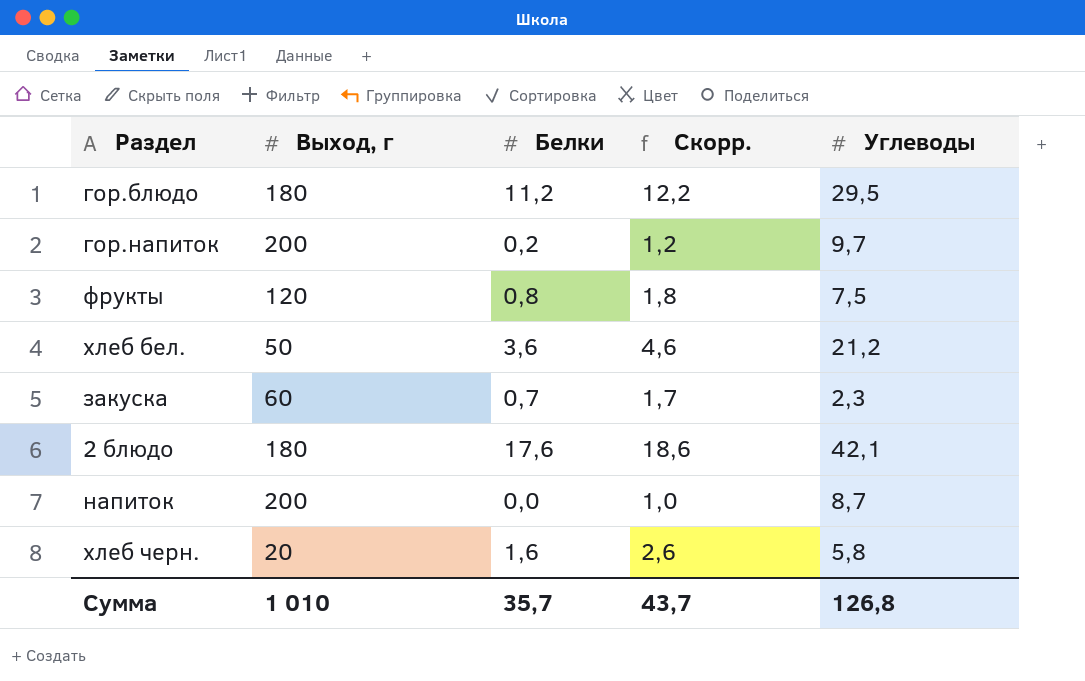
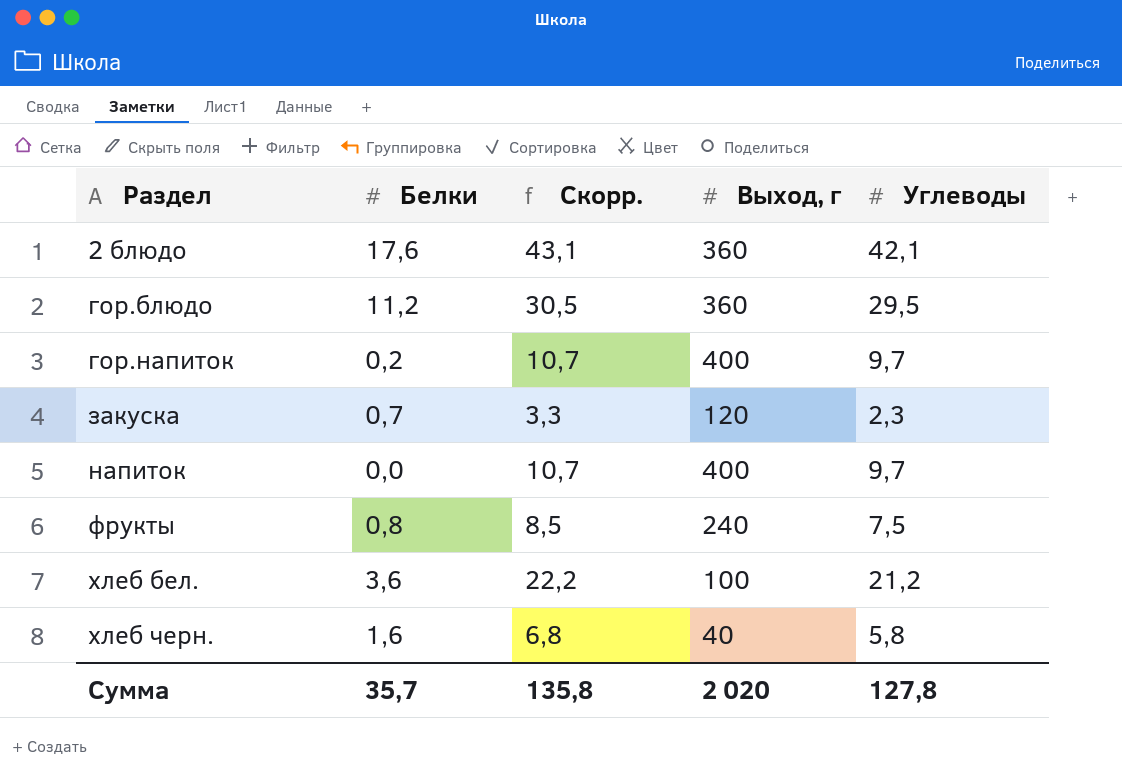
row order: none -> Раздел ascending
column Скорр. | formula: [Белки] + 1 -> [Углеводы] + 1
column Выход, г | position: 2 -> 4
2 блюдо | Выход, г: 180 -> 360
гор.блюдо | Выход, г: 180 -> 360
гор.напиток | Выход, г: 200 -> 400
закуска | Выход, г: 60 -> 120
напиток | Выход, г: 200 -> 400
напиток | Углеводы: 8,7 -> 9,7
фрукты | Выход, г: 120 -> 240
хлеб бел. | Выход, г: 50 -> 100
хлеб черн. | Выход, г: 20 -> 40
Сумма | Скорр.: 43,7 -> 135,8
Сумма | Выход, г: 1 010 -> 2 020
Сумма | Углеводы: 126,8 -> 127,8

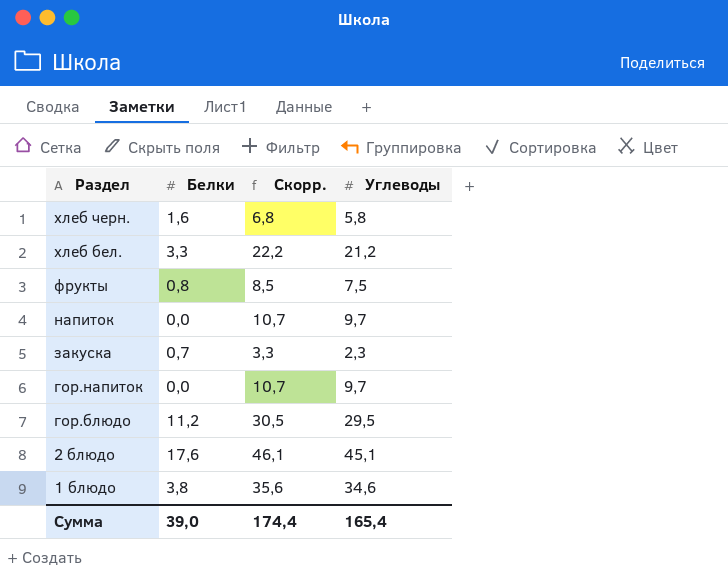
row order: Раздел ascending -> Раздел descending
column Выход, г | position: 4 -> none
хлеб бел. | Белки: 3,6 -> 3,3
гор.напиток | Белки: 0,2 -> 0,0
2 блюдо | Скорр.: 43,1 -> 46,1
2 блюдо | Углеводы: 42,1 -> 45,1
row 1 блюдо: none -> 3,8 | 35,6 | 34,6
Сумма | Белки: 35,7 -> 39,0
Сумма | Скорр.: 135,8 -> 174,4
Сумма | Углеводы: 127,8 -> 165,4

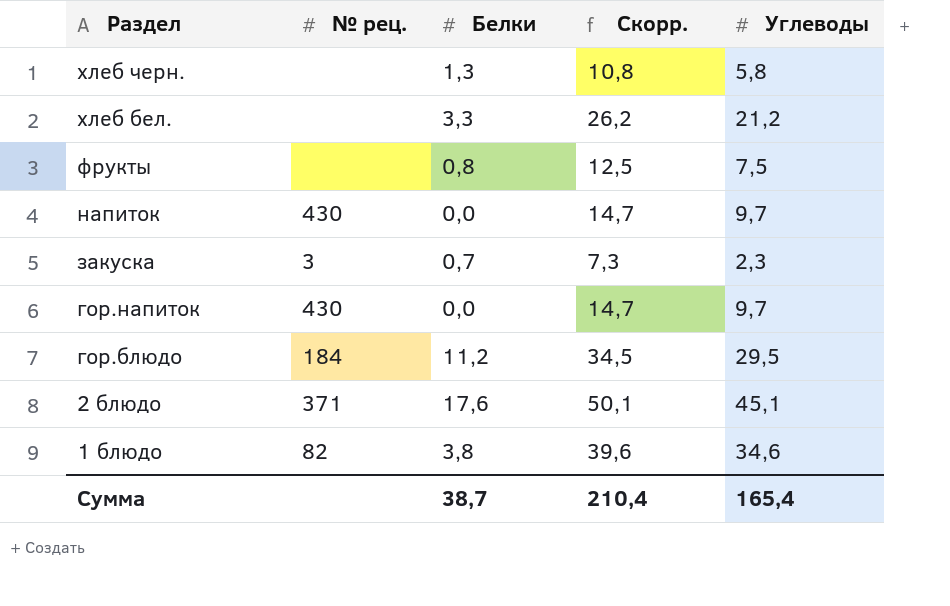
column № рец. | position: none -> 2
column Скорр. | formula: [Углеводы] + 1 -> [Углеводы] + 5
хлеб черн. | Белки: 1,6 -> 1,3
Сумма | Белки: 39,0 -> 38,7
Сумма | Скорр.: 174,4 -> 210,4

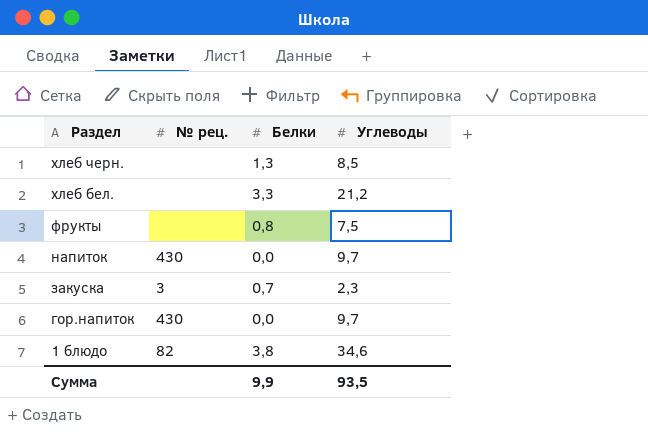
column Скорр. | formula: [Углеводы] + 5 -> none
row гор.блюдо: 184 | 11,2 | 34,5 | 29,5 -> none
row 2 блюдо: 371 | 17,6 | 50,1 | 45,1 -> none
хлеб черн. | Углеводы: 5,8 -> 8,5
Сумма | Белки: 38,7 -> 9,9
Сумма | Углеводы: 165,4 -> 93,5

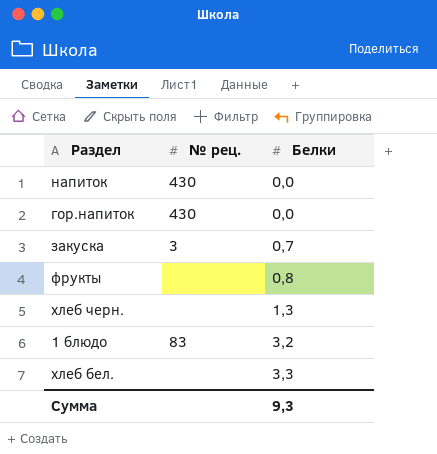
row order: Раздел descending -> Белки ascending
column Углеводы | position: 4 -> none
1 блюдо | № рец.: 82 -> 83
1 блюдо | Белки: 3,8 -> 3,2
Сумма | Белки: 9,9 -> 9,3

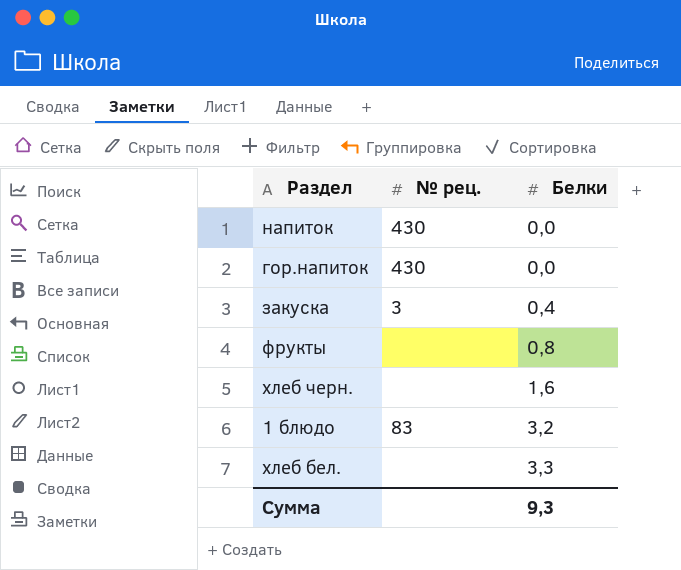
закуска | Белки: 0,7 -> 0,4
хлеб черн. | Белки: 1,3 -> 1,6

